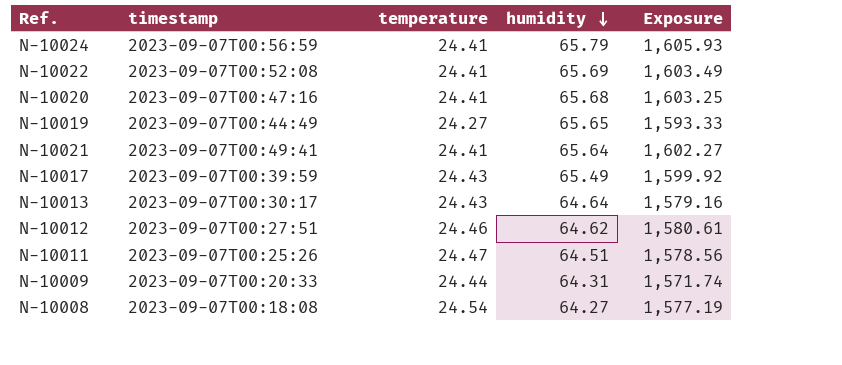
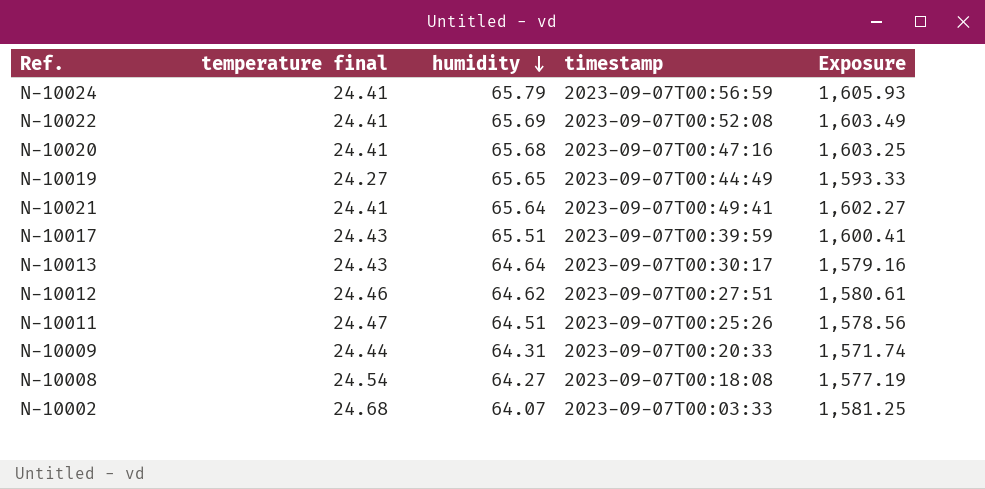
column name: temperature -> temperature final
column timestamp | position: 2 -> 4
N-10017 | humidity: 65.49 -> 65.51
N-10017 | Exposure: 1,599.92 -> 1,600.41
row N-10002: none -> 24.68 | 64.07 | 2023-09-07T00:03:33 | 1,581.25

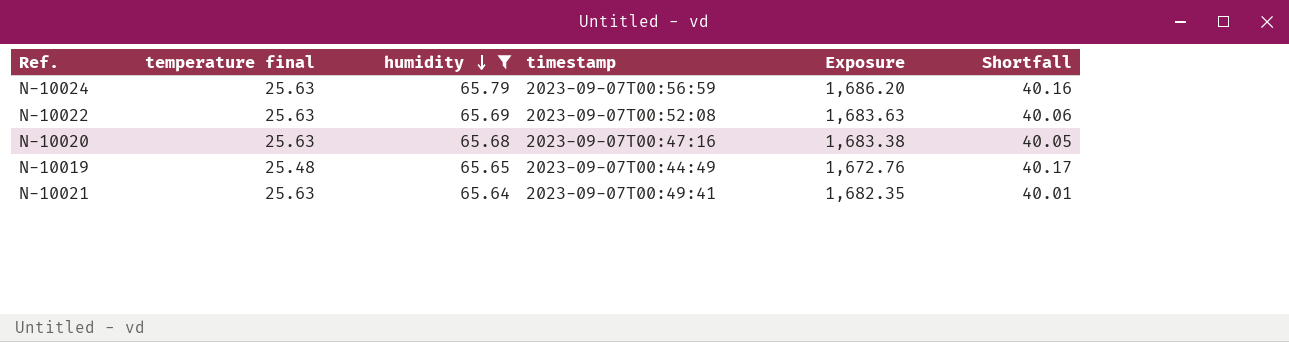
filter: none -> humidity >= 65.64
column Shortfall | formula: none -> [humidity] - [temperature final]
N-10024 | temperature final: 24.41 -> 25.63
N-10024 | Exposure: 1,605.93 -> 1,686.20
N-10022 | temperature final: 24.41 -> 25.63
N-10022 | Exposure: 1,603.49 -> 1,683.63
N-10020 | temperature final: 24.41 -> 25.63
N-10020 | Exposure: 1,603.25 -> 1,683.38
N-10019 | temperature final: 24.27 -> 25.48
N-10019 | Exposure: 1,593.33 -> 1,672.76
N-10021 | temperature final: 24.41 -> 25.63
N-10021 | Exposure: 1,602.27 -> 1,682.35

